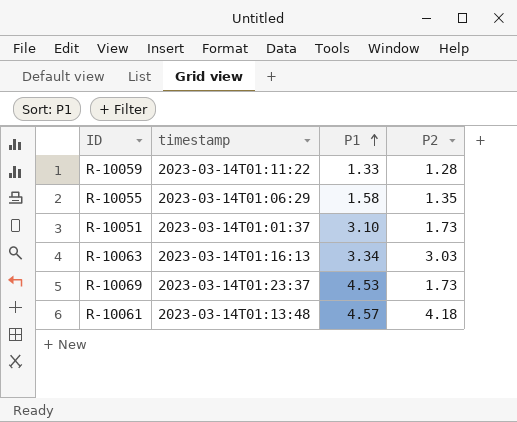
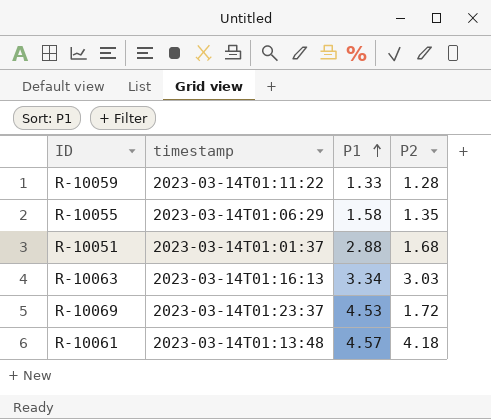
R-10051 | P1: 3.10 -> 2.88
R-10051 | P2: 1.73 -> 1.68
R-10069 | P2: 1.73 -> 1.72

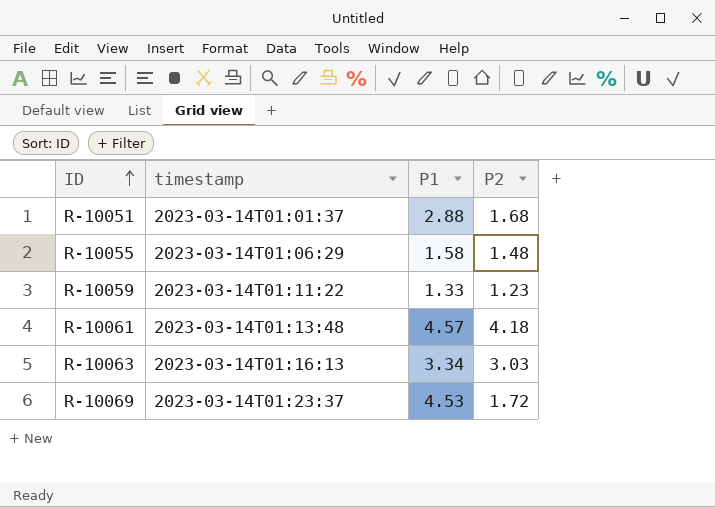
row order: P1 ascending -> ID ascending
R-10055 | P2: 1.35 -> 1.48
R-10059 | P2: 1.28 -> 1.23

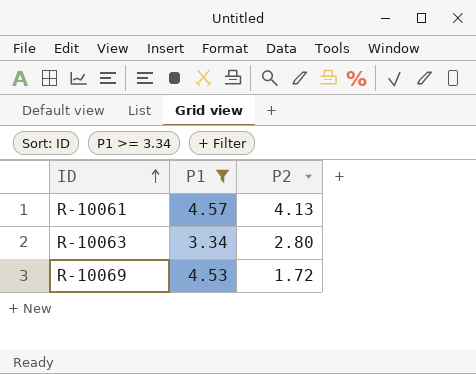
filter: none -> P1 >= 3.34
column timestamp | position: 2 -> none
R-10061 | P2: 4.18 -> 4.13
R-10063 | P2: 3.03 -> 2.80

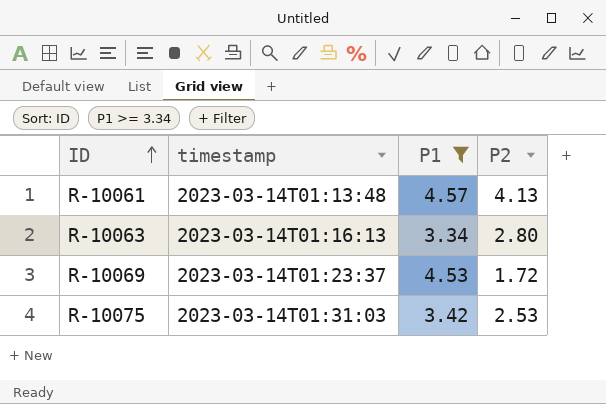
column timestamp | position: none -> 2
row R-10075: none -> 2023-03-14T01:31:03 | 3.42 | 2.53

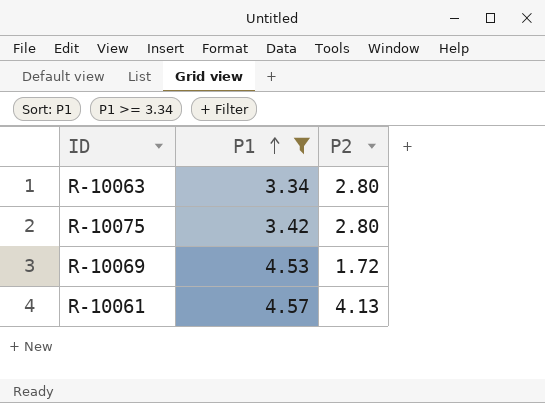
row order: ID ascending -> P1 ascending
column timestamp | position: 2 -> none
R-10075 | P2: 2.53 -> 2.80

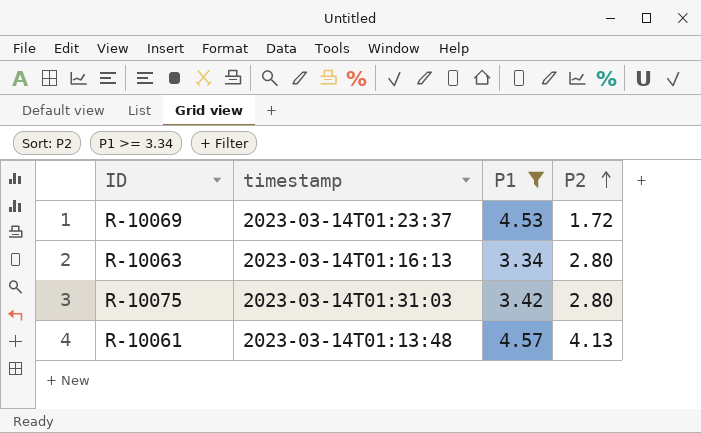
row order: P1 ascending -> P2 ascending
column timestamp | position: none -> 2

